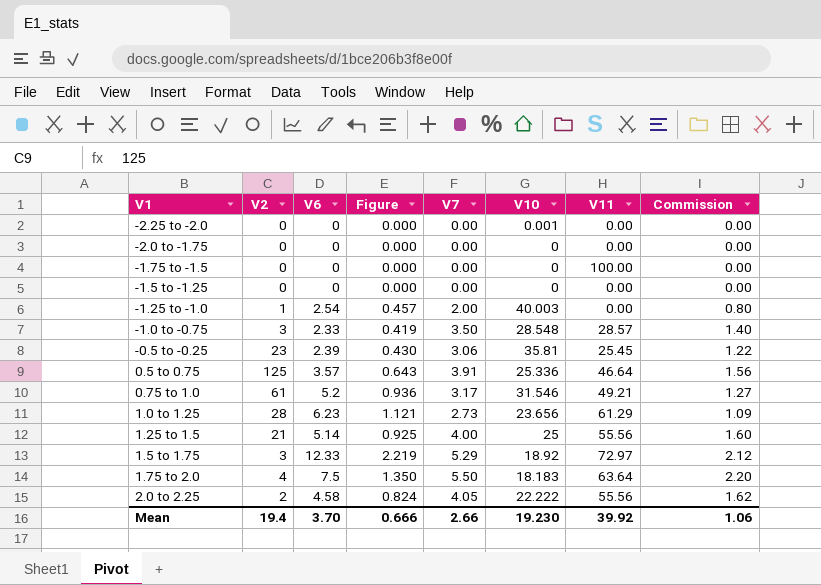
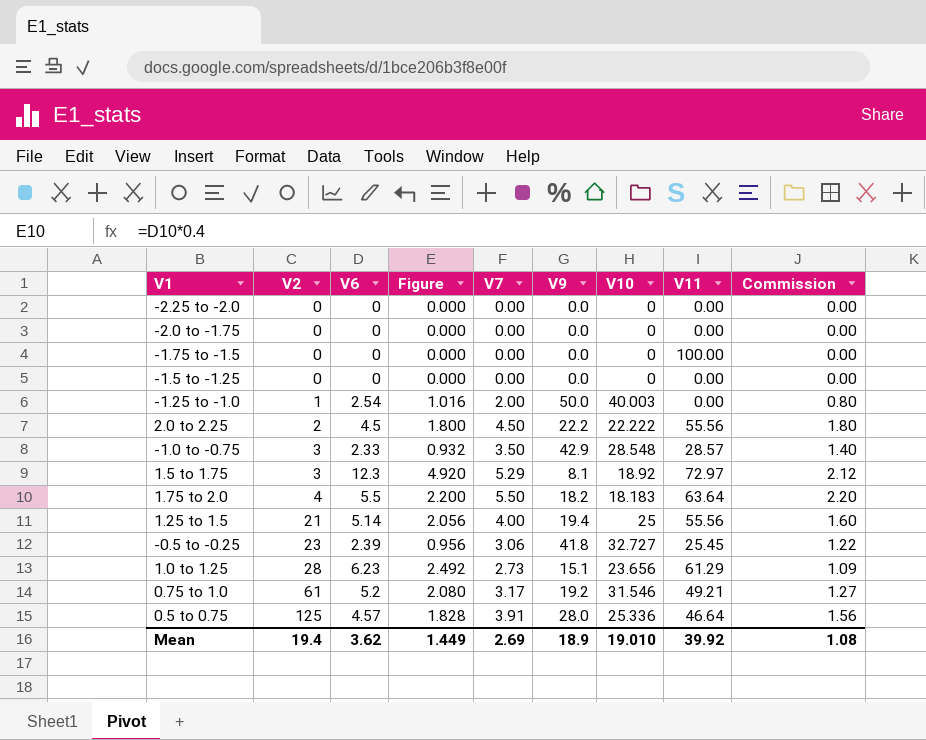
row order: none -> V2 ascending
column Figure | formula: [V6] * 0.18 -> [V6] * 0.4
column V9 | position: none -> 6
-2.25 to -2.0 | V10: 0.001 -> 0
2.0 to 2.25 | V6: 4.58 -> 4.5
2.0 to 2.25 | V7: 4.05 -> 4.50
2.0 to 2.25 | Commission: 1.62 -> 1.80
1.5 to 1.75 | V6: 12.33 -> 12.3
1.75 to 2.0 | V6: 7.5 -> 5.5
-0.5 to -0.25 | V10: 35.81 -> 32.727
0.5 to 0.75 | V6: 3.57 -> 4.57
Mean | V6: 3.70 -> 3.62
Mean | Figure: 0.666 -> 1.449
Mean | V7: 2.66 -> 2.69
Mean | V10: 19.230 -> 19.010
Mean | Commission: 1.06 -> 1.08

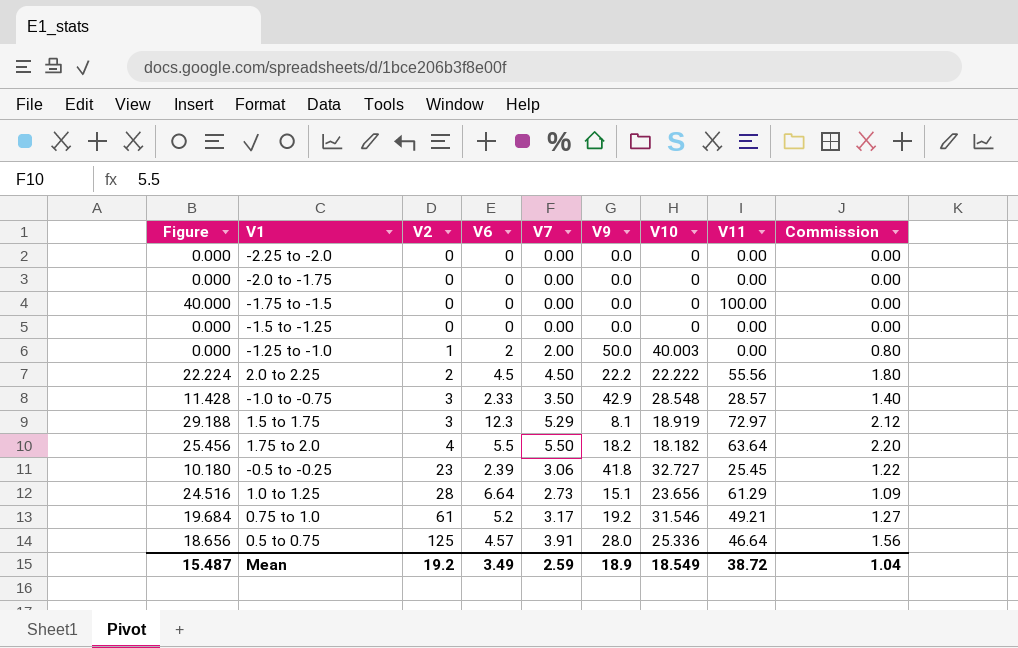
column Figure | formula: [V6] * 0.4 -> [V11] * 0.4
column Figure | position: 4 -> 1
row 1.25 to 1.5: 21 | 5.14 | 2.056 | 4.00 | 19.4 | 25 | 55.56 | 1.60 -> none
-1.25 to -1.0 | V6: 2.54 -> 2
1.5 to 1.75 | V10: 18.92 -> 18.919
1.75 to 2.0 | V10: 18.183 -> 18.182
1.0 to 1.25 | V6: 6.23 -> 6.64
Mean | Figure: 1.449 -> 15.487
Mean | V2: 19.4 -> 19.2
Mean | V6: 3.62 -> 3.49
Mean | V7: 2.69 -> 2.59
Mean | V10: 19.010 -> 18.549
Mean | V11: 39.92 -> 38.72
Mean | Commission: 1.08 -> 1.04

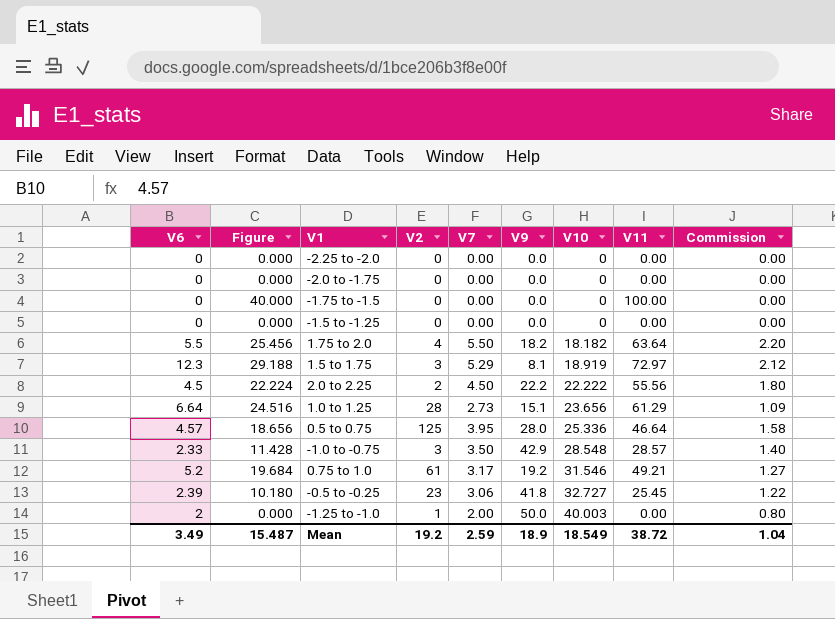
row order: V2 ascending -> V10 ascending
column V6 | position: 4 -> 1
0.5 to 0.75 | V7: 3.91 -> 3.95
0.5 to 0.75 | Commission: 1.56 -> 1.58

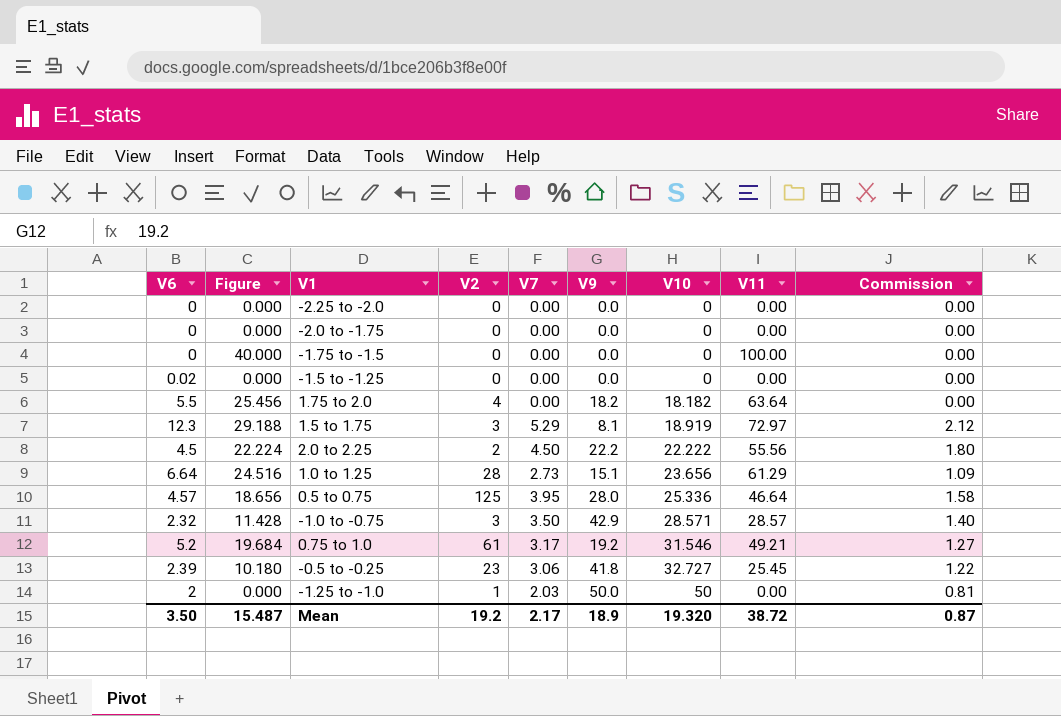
-1.5 to -1.25 | V6: 0 -> 0.02
1.75 to 2.0 | V7: 5.50 -> 0.00
1.75 to 2.0 | Commission: 2.20 -> 0.00
-1.0 to -0.75 | V6: 2.33 -> 2.32
-1.0 to -0.75 | V10: 28.548 -> 28.571
-1.25 to -1.0 | V7: 2.00 -> 2.03
-1.25 to -1.0 | V10: 40.003 -> 50
-1.25 to -1.0 | Commission: 0.80 -> 0.81
Mean | V6: 3.49 -> 3.50
Mean | V7: 2.59 -> 2.17
Mean | V10: 18.549 -> 19.320
Mean | Commission: 1.04 -> 0.87

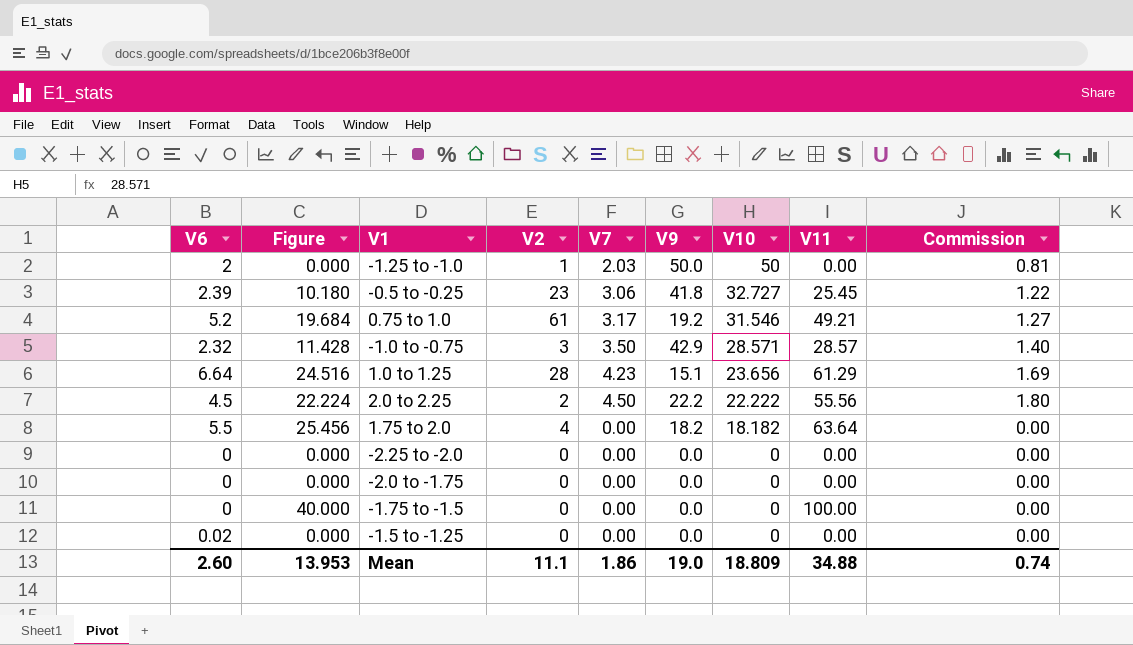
row order: V10 ascending -> V10 descending
row 1.5 to 1.75: 12.3 | 29.188 | 3 | 5.29 | 8.1 | 18.919 | 72.97 | 2.12 -> none
row 0.5 to 0.75: 4.57 | 18.656 | 125 | 3.95 | 28.0 | 25.336 | 46.64 | 1.58 -> none
1.0 to 1.25 | V7: 2.73 -> 4.23
1.0 to 1.25 | Commission: 1.09 -> 1.69
Mean | V6: 3.50 -> 2.60
Mean | Figure: 15.487 -> 13.953
Mean | V2: 19.2 -> 11.1
Mean | V7: 2.17 -> 1.86
Mean | V9: 18.9 -> 19.0
Mean | V10: 19.320 -> 18.809
Mean | V11: 38.72 -> 34.88
Mean | Commission: 0.87 -> 0.74

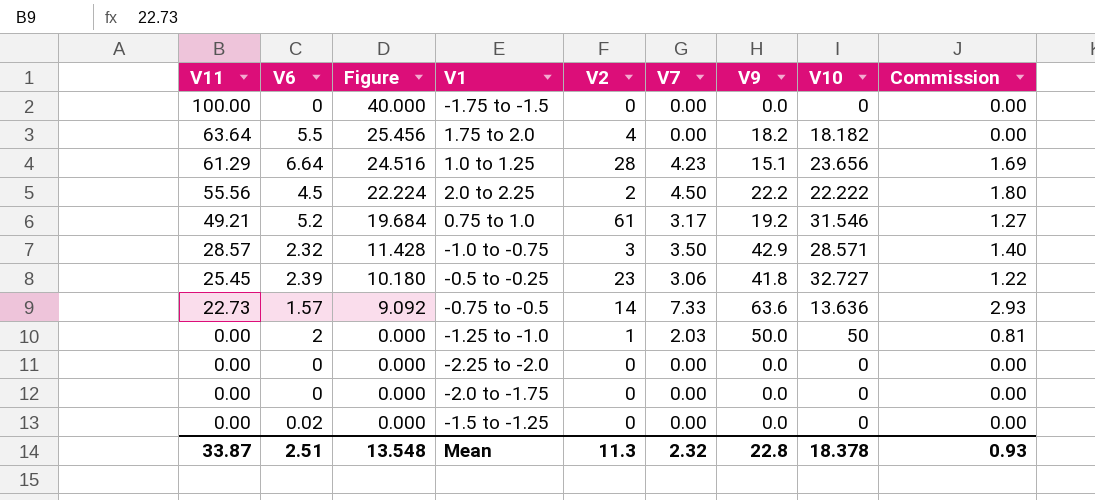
row order: V10 descending -> V11 descending
column V11 | position: 8 -> 1
row -0.75 to -0.5: none -> 22.73 | 1.57 | 9.092 | 14 | 7.33 | 63.6 | 13.636 | 2.93
Mean | V11: 34.88 -> 33.87
Mean | V6: 2.60 -> 2.51
Mean | Figure: 13.953 -> 13.548
Mean | V2: 11.1 -> 11.3
Mean | V7: 1.86 -> 2.32
Mean | V9: 19.0 -> 22.8
Mean | V10: 18.809 -> 18.378
Mean | Commission: 0.74 -> 0.93

